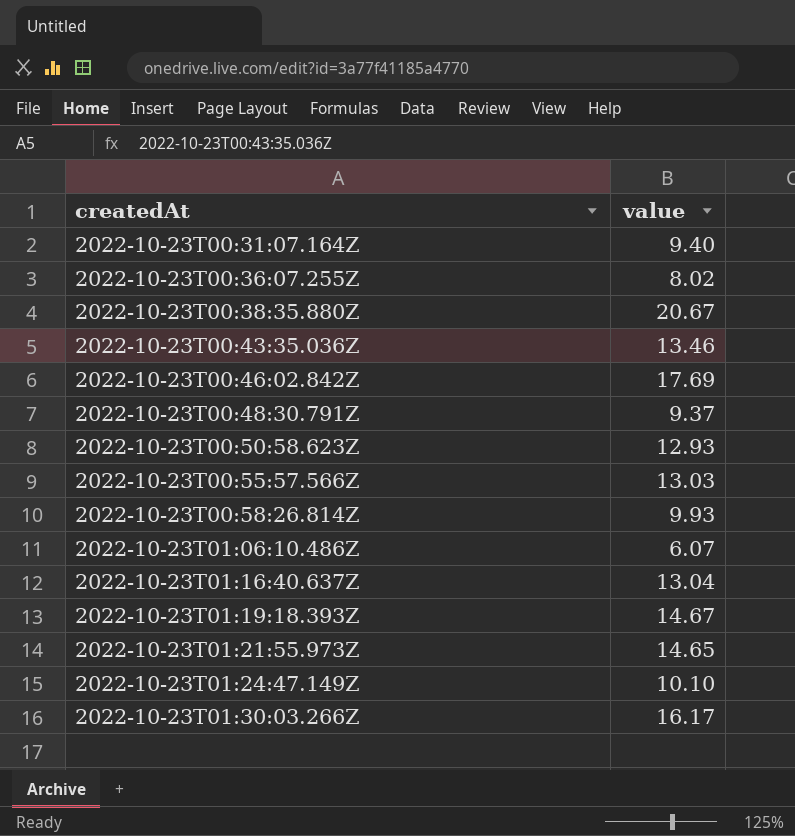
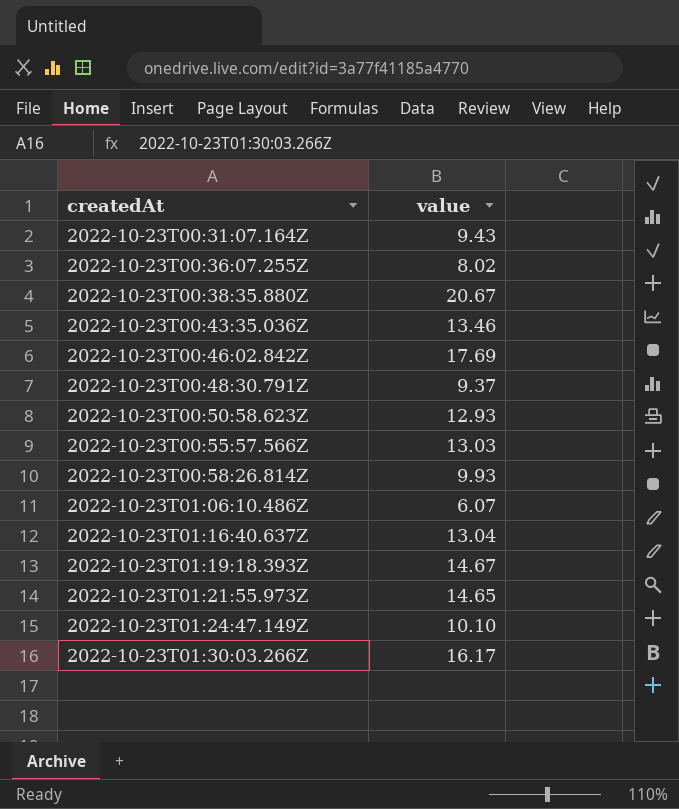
2022-10-23T00:31:07.164Z | value: 9.40 -> 9.43

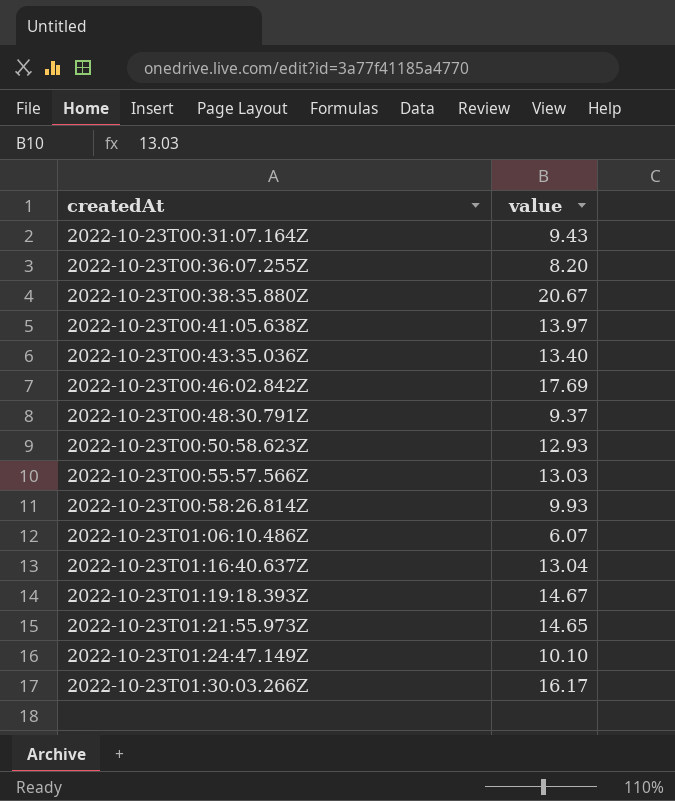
2022-10-23T00:36:07.255Z | value: 8.02 -> 8.20
row 2022-10-23T00:41:05.638Z: none -> 13.97
2022-10-23T00:43:35.036Z | value: 13.46 -> 13.40

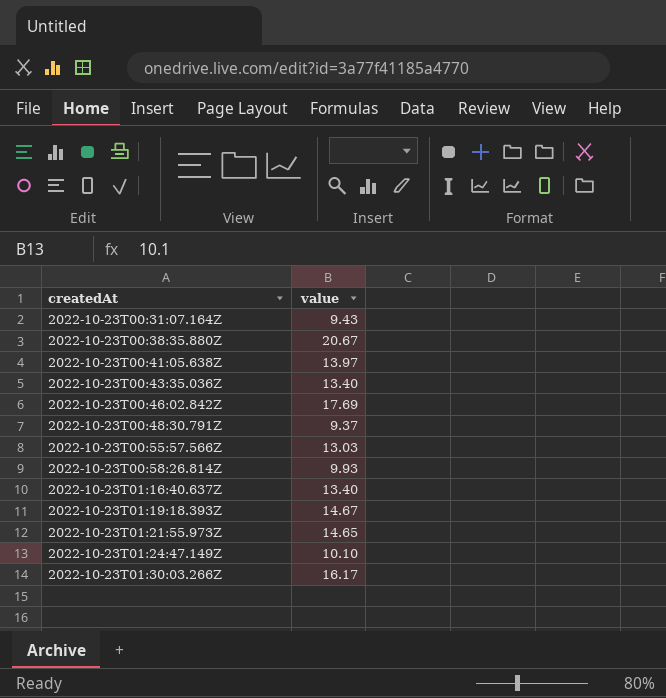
row 2022-10-23T00:36:07.255Z: 8.20 -> none
row 2022-10-23T00:50:58.623Z: 12.93 -> none
row 2022-10-23T01:06:10.486Z: 6.07 -> none
2022-10-23T01:16:40.637Z | value: 13.04 -> 13.40

